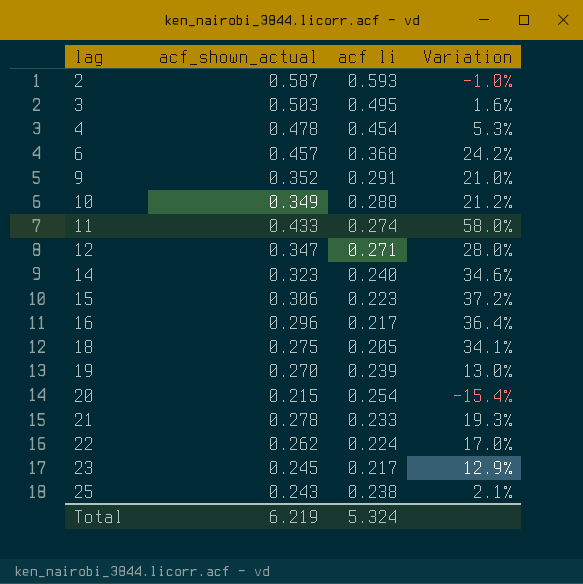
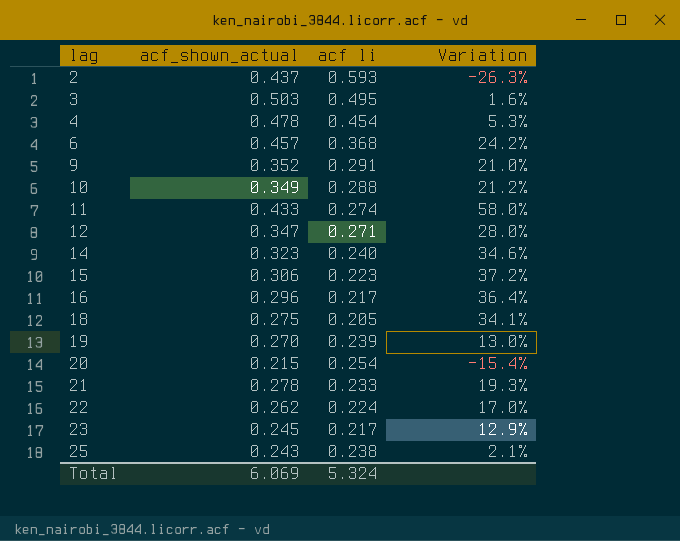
2 | acf_shown_actual: 0.587 -> 0.437
2 | Variation: -1.0% -> -26.3%
Total | acf_shown_actual: 6.219 -> 6.069

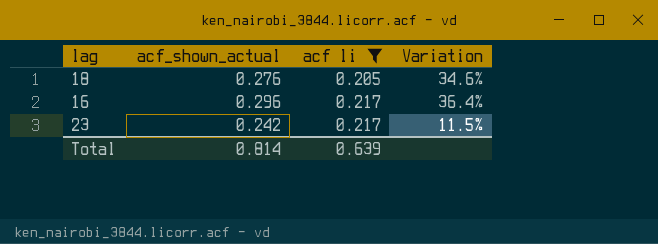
filter: none -> acf li <= 0.217
row order: lag ascending -> acf li ascending
18 | acf_shown_actual: 0.275 -> 0.276
18 | Variation: 34.1% -> 34.6%
23 | acf_shown_actual: 0.245 -> 0.242
23 | Variation: 12.9% -> 11.5%
Total | acf_shown_actual: 6.069 -> 0.814
Total | acf li: 5.324 -> 0.639

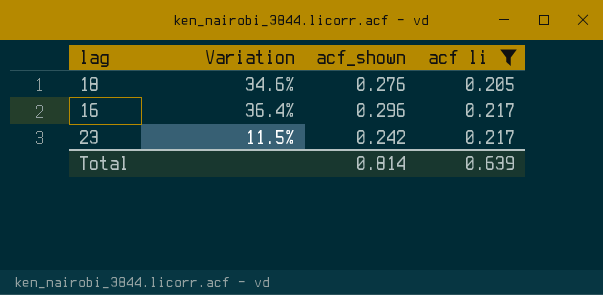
column Variation | position: 4 -> 2
column name: acf_shown_actual -> acf_shown

